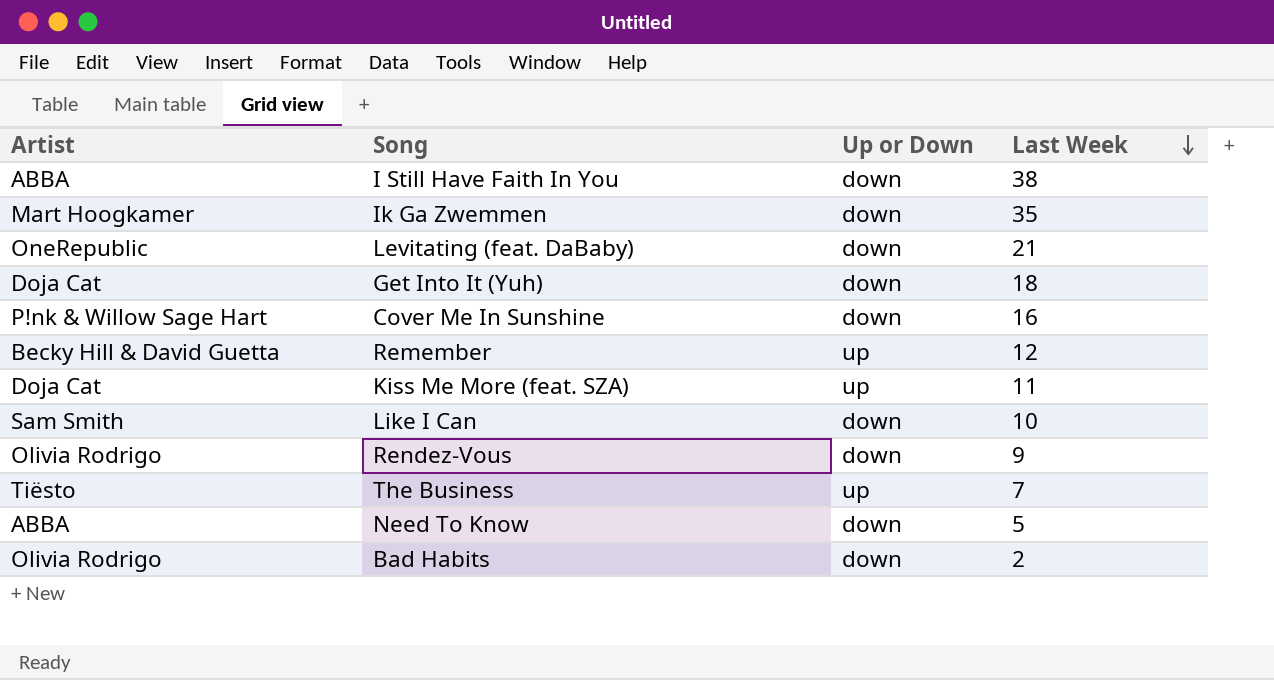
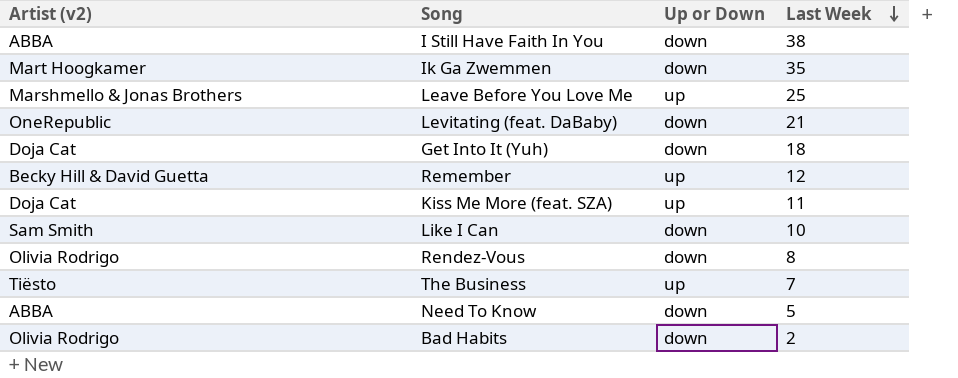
column name: Artist -> Artist (v2)
row Cover Me In Sunshine: P!nk & Willow Sage Hart | down | 16 -> none
row Leave Before You Love Me: none -> Marshmello & Jonas Brothers | up | 25
Rendez-Vous | Last Week: 9 -> 8

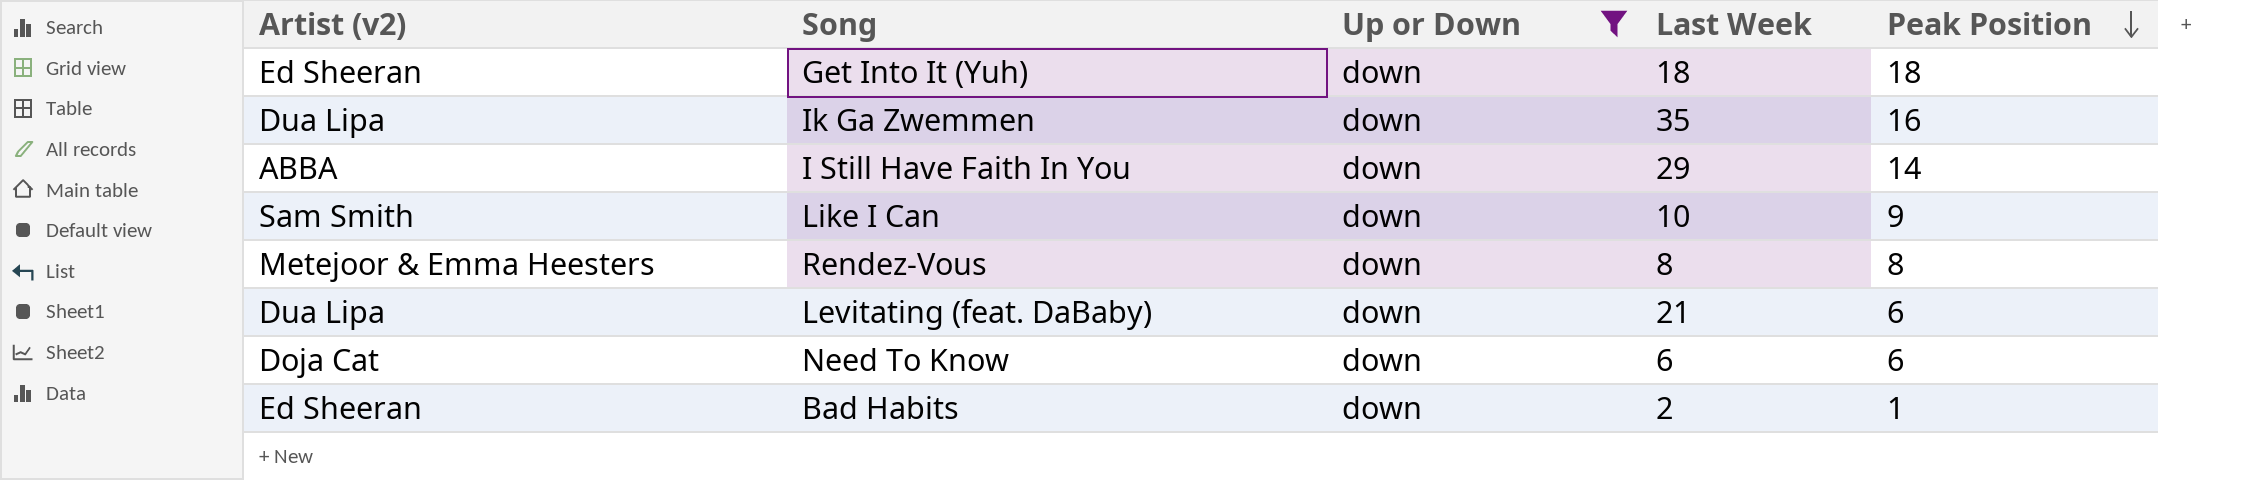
filter: none -> Up or Down = down
row order: Last Week descending -> Peak Position descending
column Peak Position | position: none -> 5
Get Into It (Yuh) | Artist (v2): Doja Cat -> Ed Sheeran
Ik Ga Zwemmen | Artist (v2): Mart Hoogkamer -> Dua Lipa
I Still Have Faith In You | Last Week: 38 -> 29
Rendez-Vous | Artist (v2): Olivia Rodrigo -> Metejoor & Emma Heesters
Levitating (feat. DaBaby) | Artist (v2): OneRepublic -> Dua Lipa
Need To Know | Artist (v2): ABBA -> Doja Cat
Need To Know | Last Week: 5 -> 6
Bad Habits | Artist (v2): Olivia Rodrigo -> Ed Sheeran

